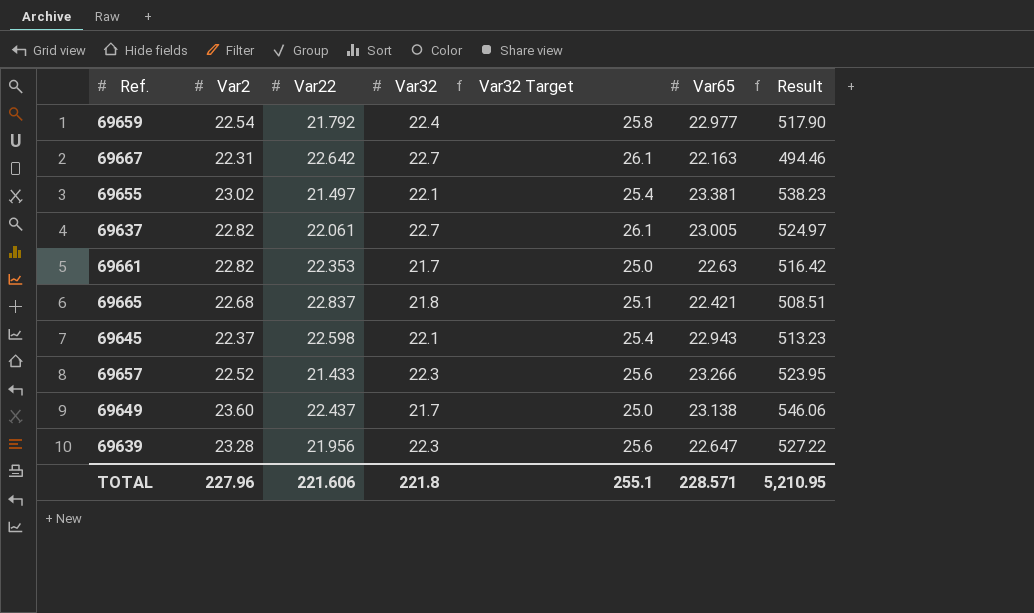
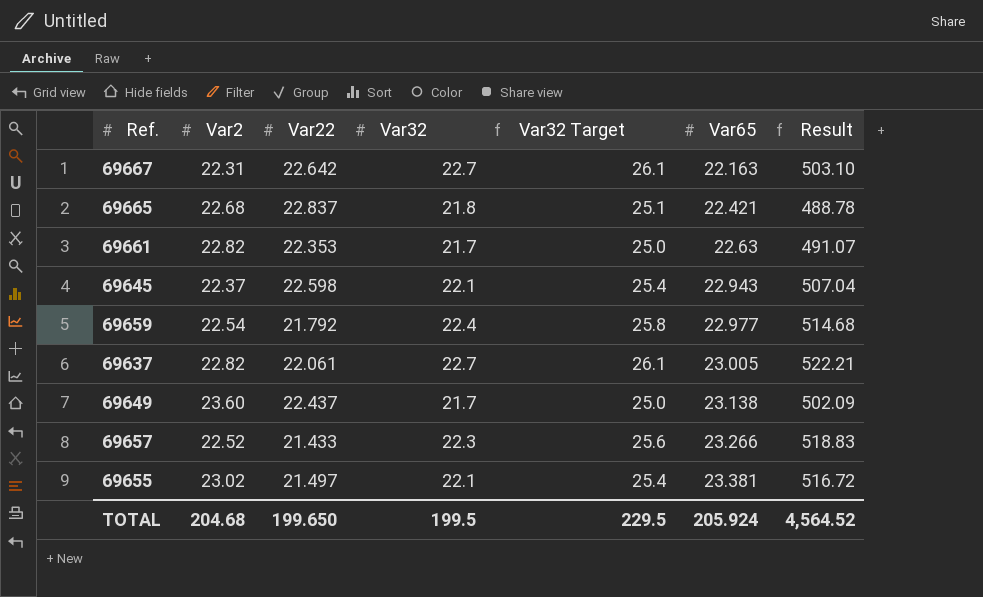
row order: none -> Var65 ascending
column Result | formula: [Var2] * [Var65] -> [Var32] * [Var65]
row 69639: 23.28 | 21.956 | 22.3 | 25.6 | 22.647 | 527.22 -> none
TOTAL | Var2: 227.96 -> 204.68
TOTAL | Var22: 221.606 -> 199.650
TOTAL | Var32: 221.8 -> 199.5
TOTAL | Var32 Target: 255.1 -> 229.5
TOTAL | Var65: 228.571 -> 205.924
TOTAL | Result: 5,210.95 -> 4,564.52

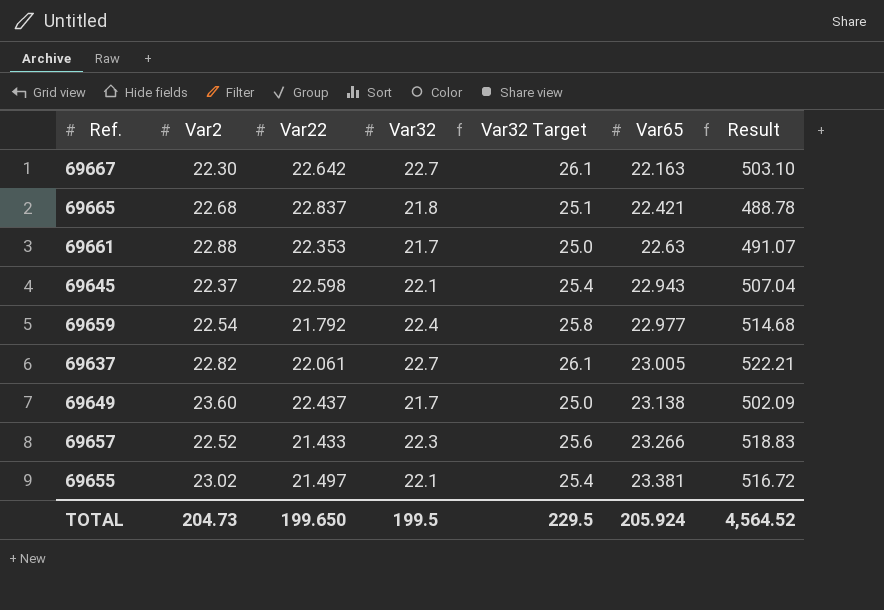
69667 | Var2: 22.31 -> 22.30
69661 | Var2: 22.82 -> 22.88
TOTAL | Var2: 204.68 -> 204.73

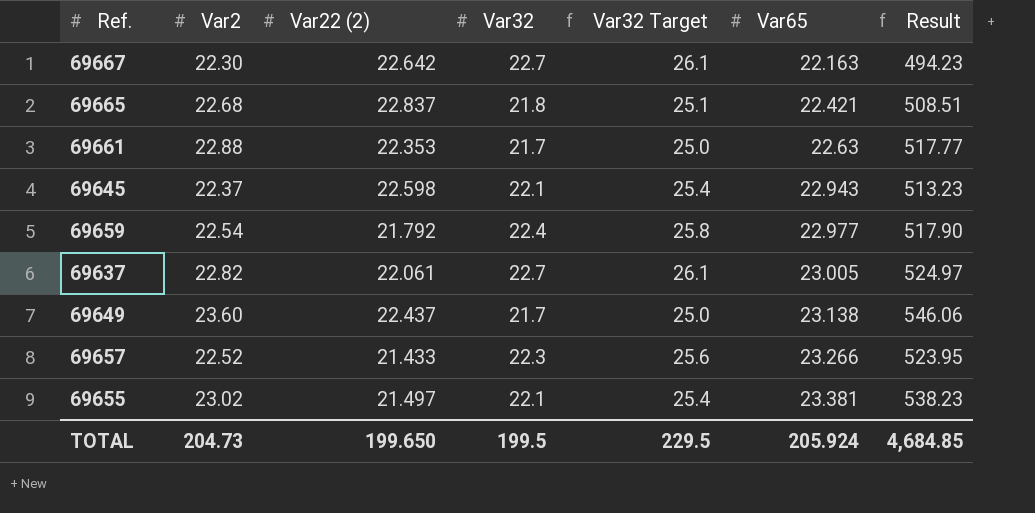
column name: Var22 -> Var22 (2)
column Result | formula: [Var32] * [Var65] -> [Var2] * [Var65]
TOTAL | Result: 4,564.52 -> 4,684.85

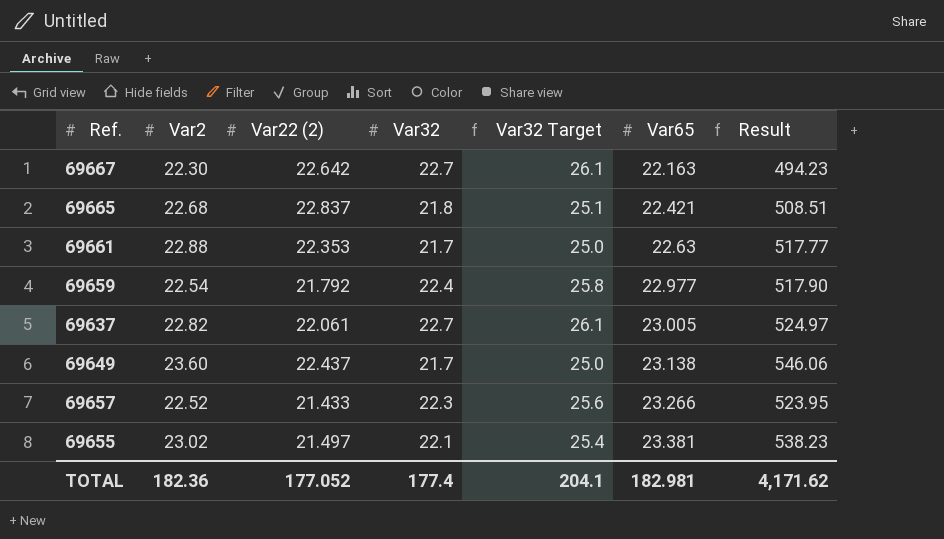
row 69645: 22.37 | 22.598 | 22.1 | 25.4 | 22.943 | 513.23 -> none
TOTAL | Var2: 204.73 -> 182.36
TOTAL | Var22 (2): 199.650 -> 177.052
TOTAL | Var32: 199.5 -> 177.4
TOTAL | Var32 Target: 229.5 -> 204.1
TOTAL | Var65: 205.924 -> 182.981
TOTAL | Result: 4,684.85 -> 4,171.62

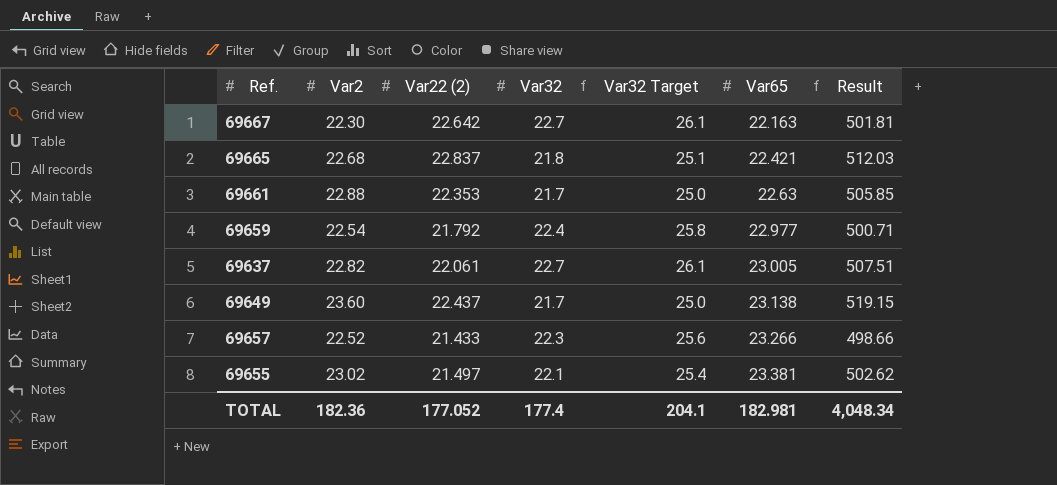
column Result | formula: [Var2] * [Var65] -> [Var22 (2)] * [Var65]
TOTAL | Result: 4,171.62 -> 4,048.34

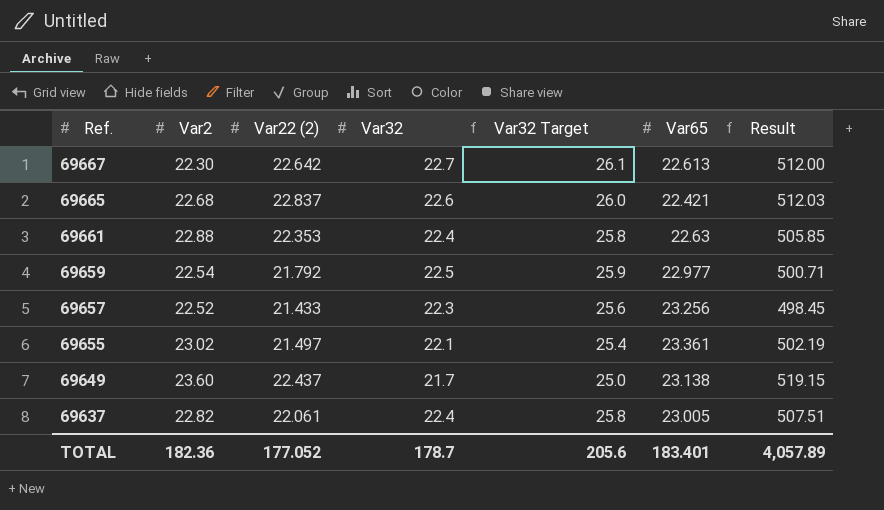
row order: Var65 ascending -> Ref. descending
69667 | Var65: 22.163 -> 22.613
69667 | Result: 501.81 -> 512.00
69665 | Var32: 21.8 -> 22.6
69665 | Var32 Target: 25.1 -> 26.0
69661 | Var32: 21.7 -> 22.4
69661 | Var32 Target: 25.0 -> 25.8
69659 | Var32: 22.4 -> 22.5
69659 | Var32 Target: 25.8 -> 25.9
69657 | Var65: 23.266 -> 23.256
69657 | Result: 498.66 -> 498.45
69655 | Var65: 23.381 -> 23.361
69655 | Result: 502.62 -> 502.19
69637 | Var32: 22.7 -> 22.4
69637 | Var32 Target: 26.1 -> 25.8
TOTAL | Var32: 177.4 -> 178.7
TOTAL | Var32 Target: 204.1 -> 205.6
TOTAL | Var65: 182.981 -> 183.401
TOTAL | Result: 4,048.34 -> 4,057.89

